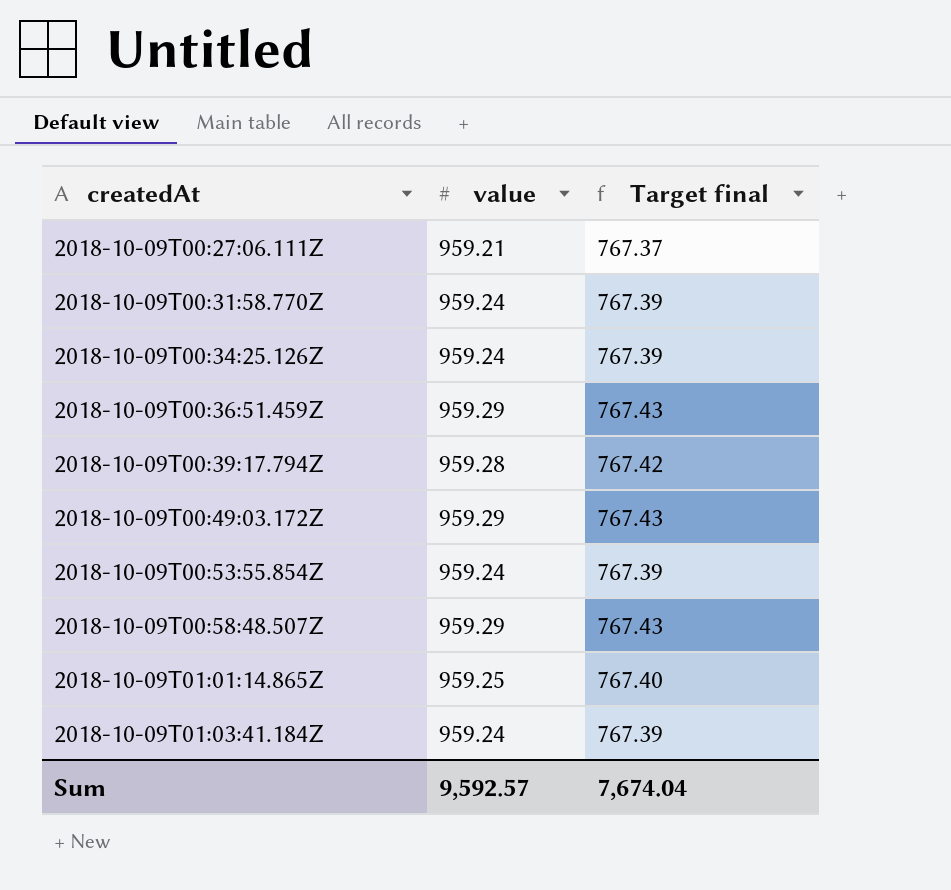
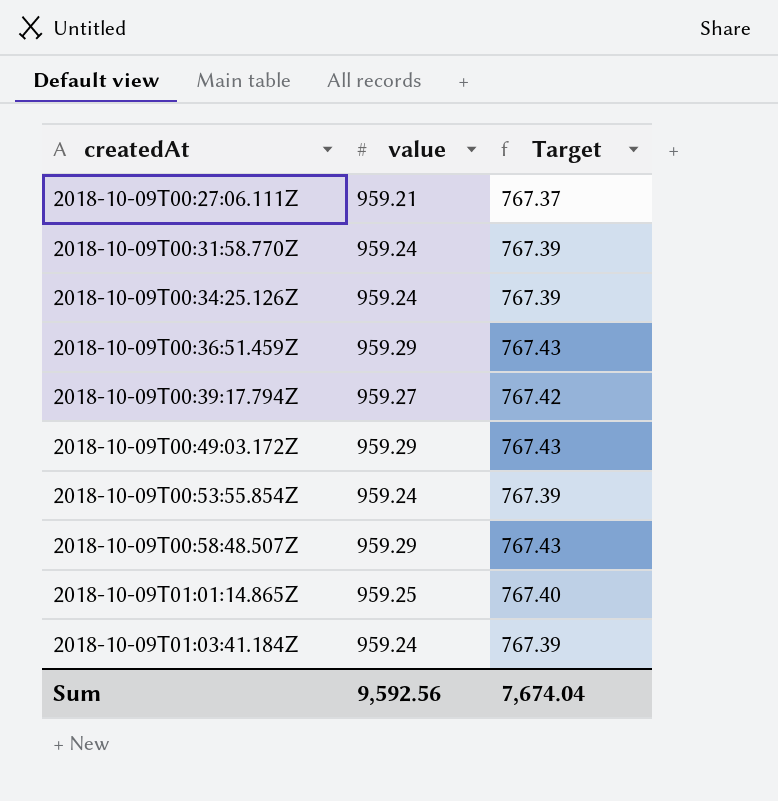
column name: Target final -> Target
2018-10-09T00:39:17.794Z | value: 959.28 -> 959.27
Sum | value: 9,592.57 -> 9,592.56

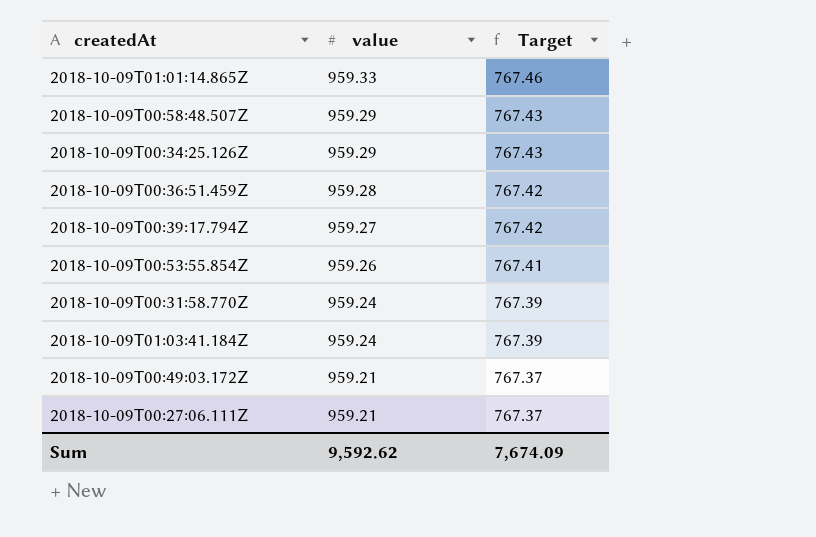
row order: createdAt ascending -> value descending
2018-10-09T01:01:14.865Z | value: 959.25 -> 959.33
2018-10-09T01:01:14.865Z | Target: 767.40 -> 767.46
2018-10-09T00:34:25.126Z | value: 959.24 -> 959.29
2018-10-09T00:34:25.126Z | Target: 767.39 -> 767.43
2018-10-09T00:36:51.459Z | value: 959.29 -> 959.28
2018-10-09T00:36:51.459Z | Target: 767.43 -> 767.42
2018-10-09T00:53:55.854Z | value: 959.24 -> 959.26
2018-10-09T00:53:55.854Z | Target: 767.39 -> 767.41
2018-10-09T00:49:03.172Z | value: 959.29 -> 959.21
2018-10-09T00:49:03.172Z | Target: 767.43 -> 767.37
Sum | value: 9,592.56 -> 9,592.62
Sum | Target: 7,674.04 -> 7,674.09

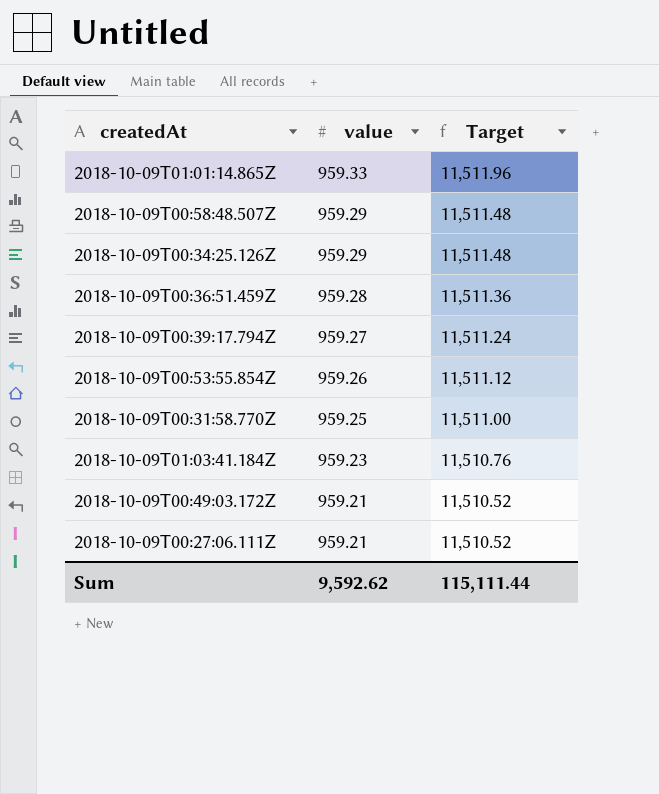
column Target | formula: [value] * 0.8 -> [value] * 12
2018-10-09T00:31:58.770Z | value: 959.24 -> 959.25
2018-10-09T01:03:41.184Z | value: 959.24 -> 959.23
Sum | Target: 7,674.09 -> 115,111.44

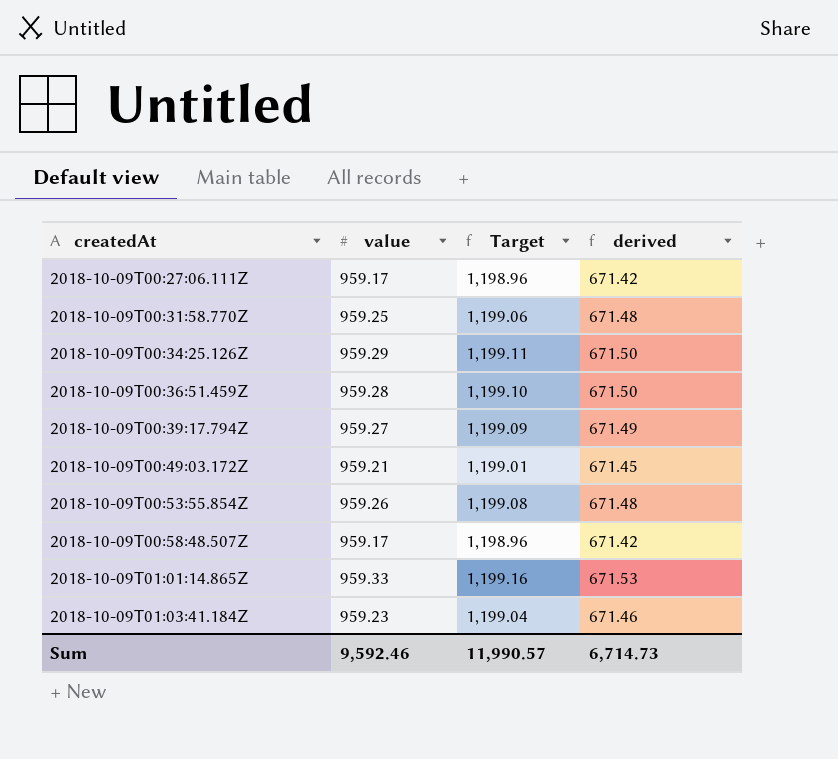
row order: value descending -> createdAt ascending
column Target | formula: [value] * 12 -> [value] * 1.25
column derived | formula: none -> [value] * 0.7
2018-10-09T00:27:06.111Z | value: 959.21 -> 959.17
2018-10-09T00:58:48.507Z | value: 959.29 -> 959.17
Sum | value: 9,592.62 -> 9,592.46
Sum | Target: 115,111.44 -> 11,990.57

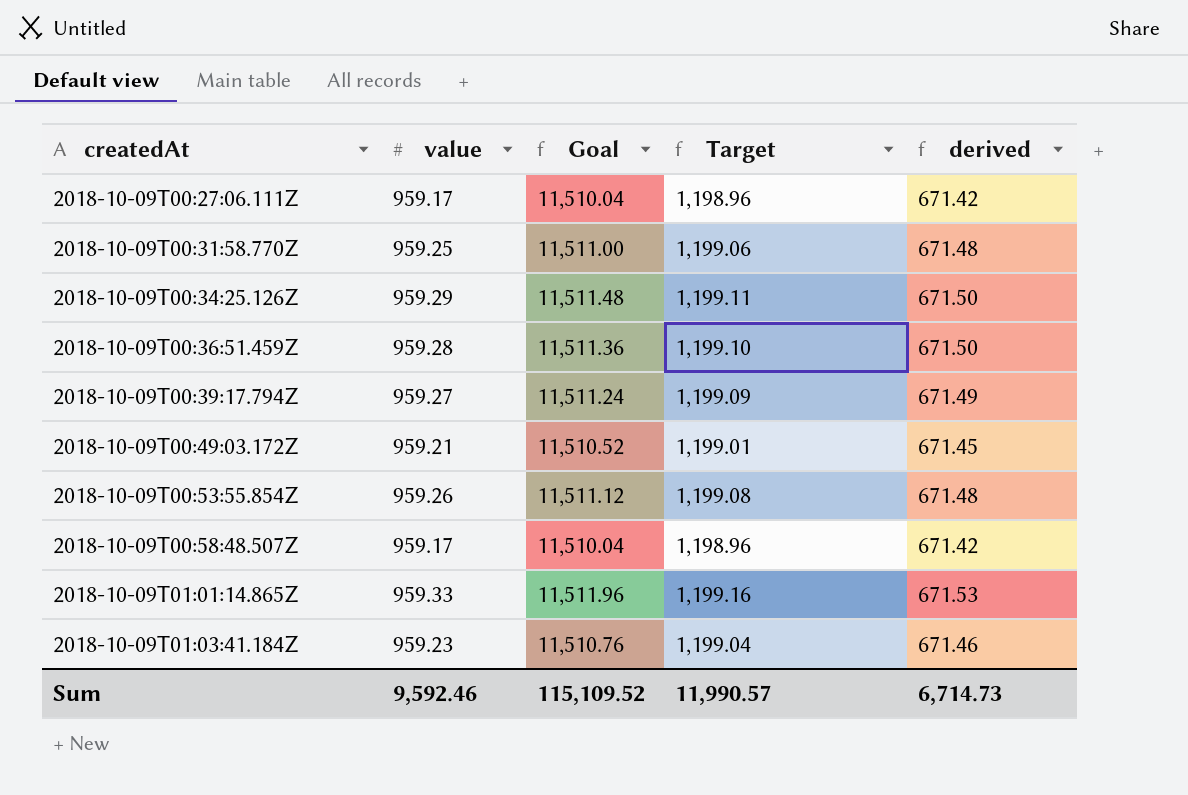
column Goal | formula: none -> [value] * 12

